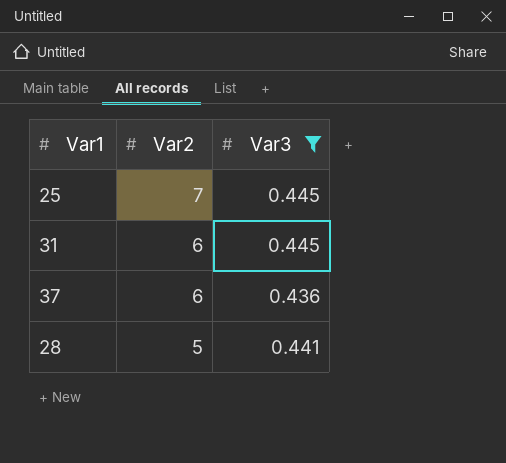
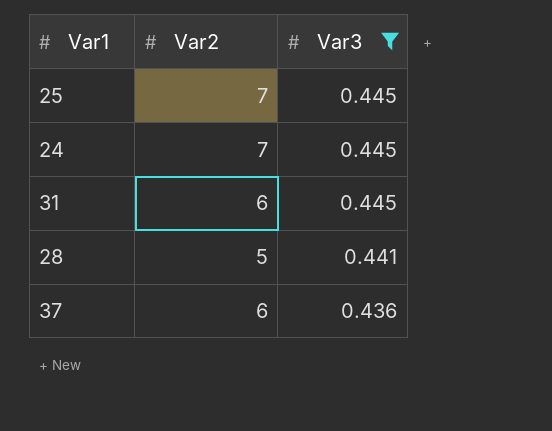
row order: Var2 descending -> Var3 descending
row 24: none -> 7 | 0.445

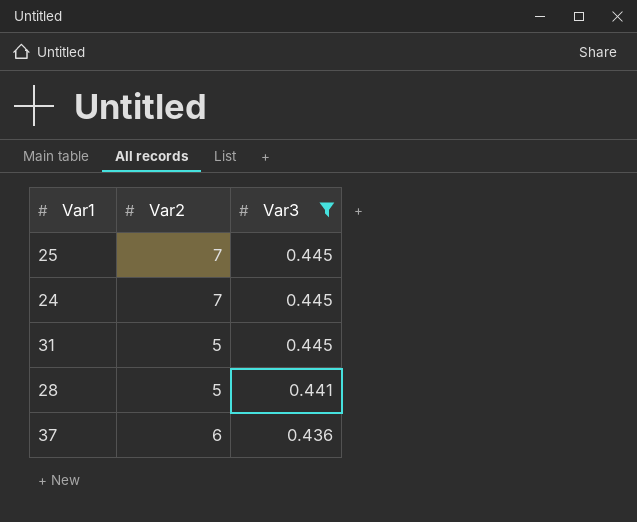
31 | Var2: 6 -> 5

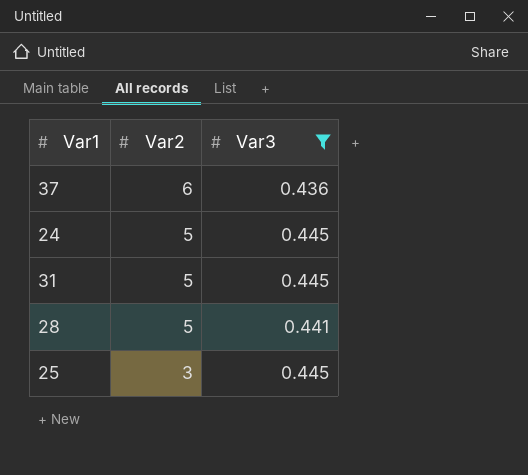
row order: Var3 descending -> Var2 descending
24 | Var2: 7 -> 5
25 | Var2: 7 -> 3

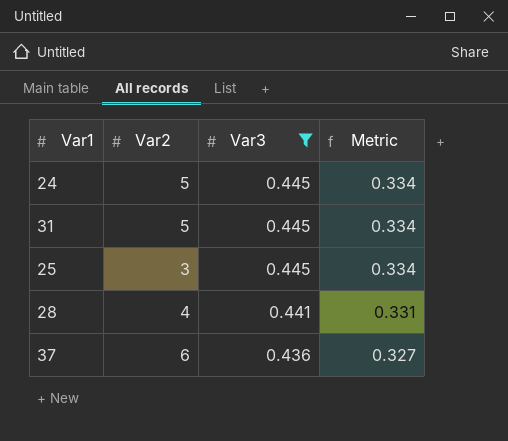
row order: Var2 descending -> Var3 descending
column Metric | formula: none -> [Var3] * 0.75
28 | Var2: 5 -> 4

